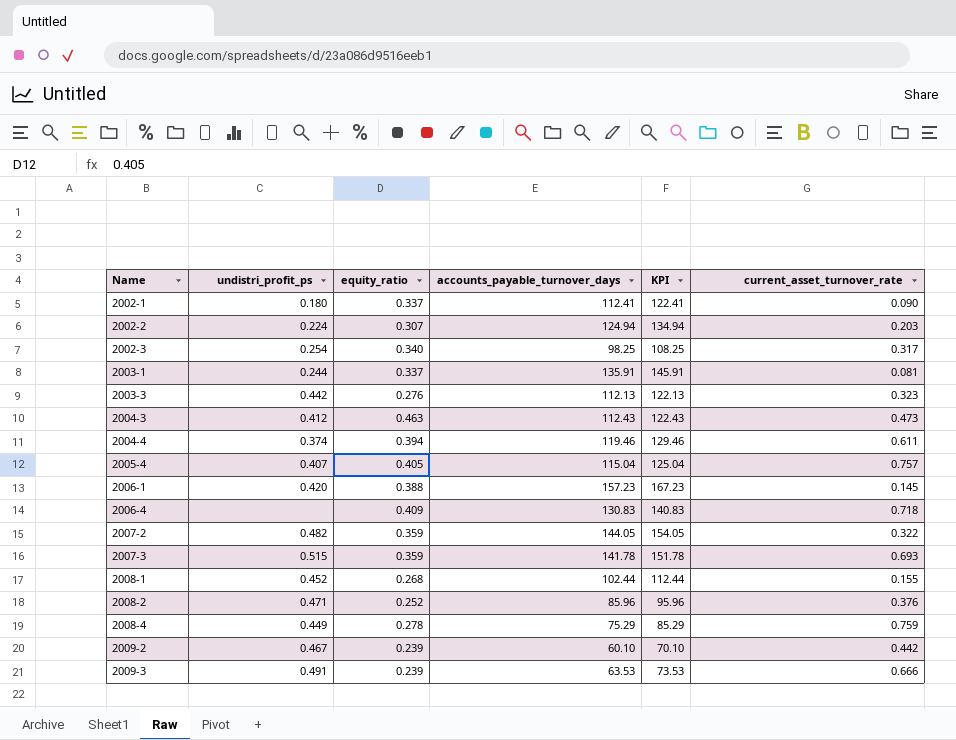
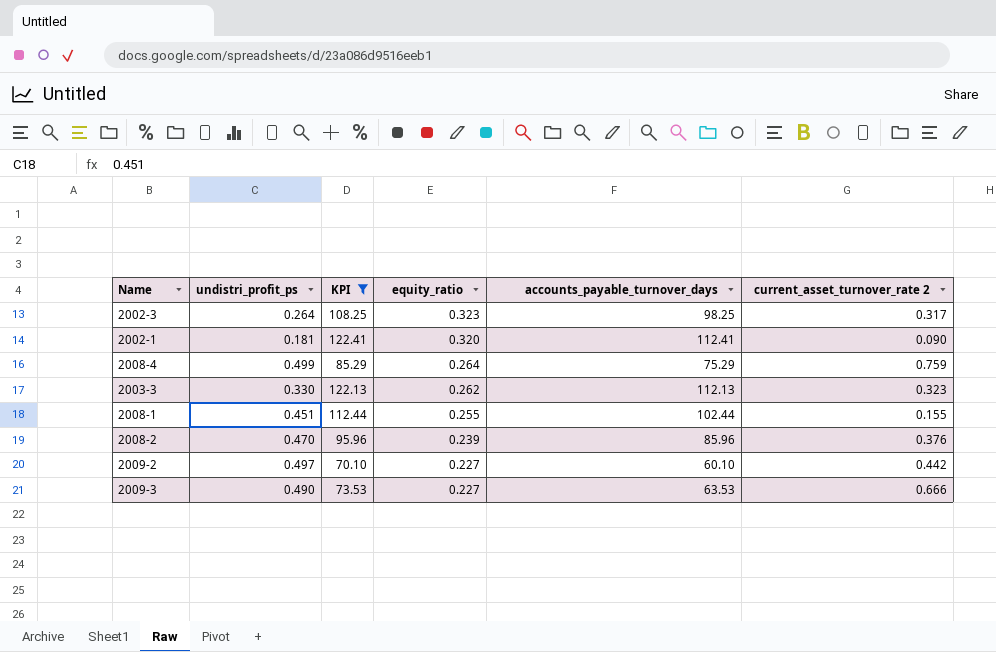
filter: none -> KPI <= 122.41
row order: Name ascending -> equity_ratio descending
column KPI | position: 5 -> 3
column name: current_asset_turnover_rate -> current_asset_turnover_rate 2
2002-3 | undistri_profit_ps: 0.254 -> 0.264
2002-3 | equity_ratio: 0.340 -> 0.323
2002-1 | undistri_profit_ps: 0.180 -> 0.181
2002-1 | equity_ratio: 0.337 -> 0.320
2008-4 | undistri_profit_ps: 0.449 -> 0.499
2008-4 | equity_ratio: 0.278 -> 0.264
2003-3 | undistri_profit_ps: 0.442 -> 0.330
2003-3 | equity_ratio: 0.276 -> 0.262
2008-1 | undistri_profit_ps: 0.452 -> 0.451
2008-1 | equity_ratio: 0.268 -> 0.255
2008-2 | undistri_profit_ps: 0.471 -> 0.470
2008-2 | equity_ratio: 0.252 -> 0.239
2009-2 | undistri_profit_ps: 0.467 -> 0.497
2009-2 | equity_ratio: 0.239 -> 0.227
2009-3 | undistri_profit_ps: 0.491 -> 0.490
2009-3 | equity_ratio: 0.239 -> 0.227

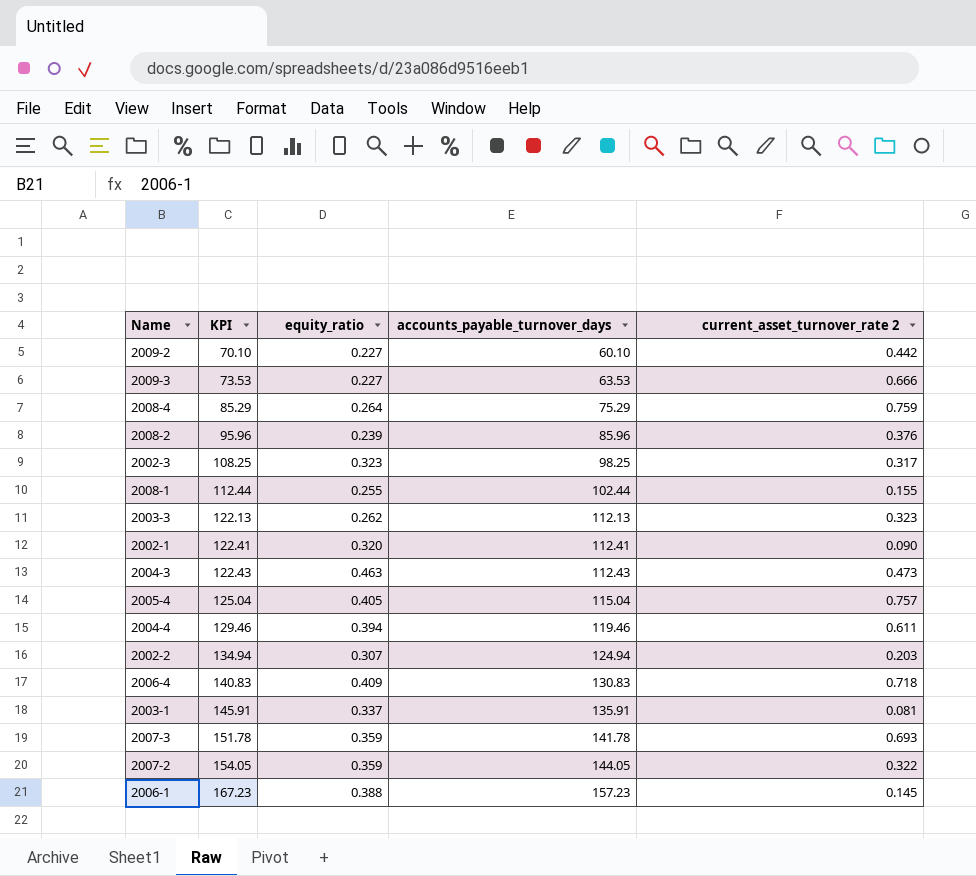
filter: KPI <= 122.41 -> none
row order: equity_ratio descending -> KPI ascending
column undistri_profit_ps | position: 2 -> none

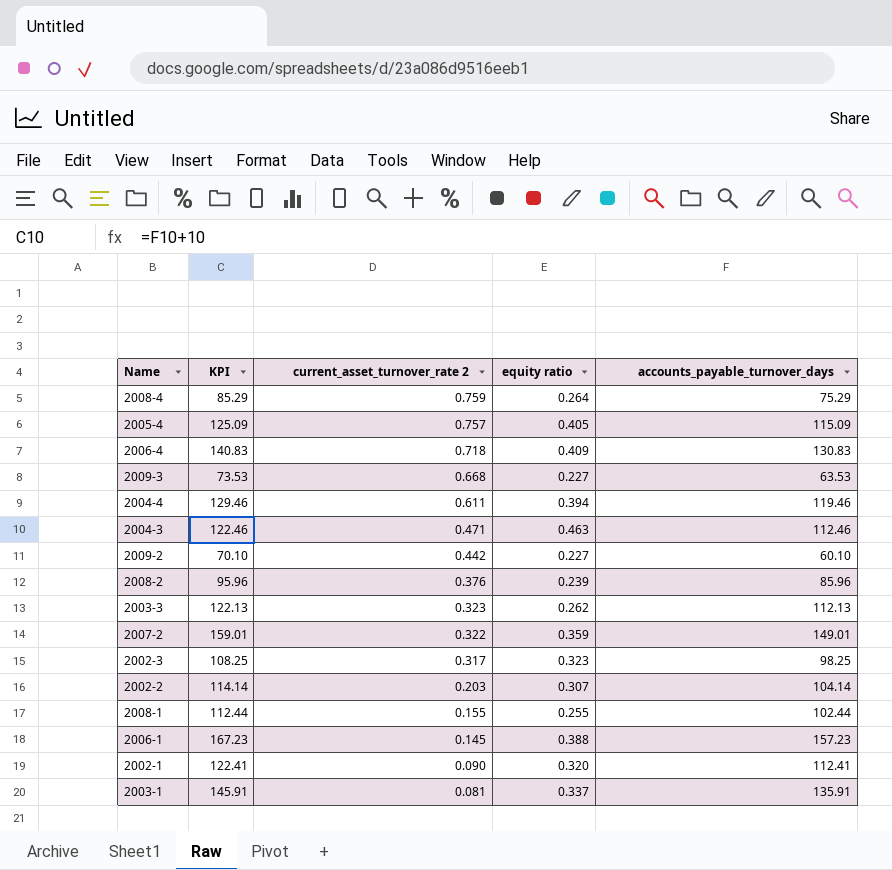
row order: KPI ascending -> current_asset_turnover_rate 2 descending
column current_asset_turnover_rate 2 | position: 5 -> 3
column name: equity_ratio -> equity ratio
row 2007-3: 151.78 | 0.359 | 141.78 | 0.693 -> none
2005-4 | KPI: 125.04 -> 125.09
2005-4 | accounts_payable_turnover_days: 115.04 -> 115.09
2009-3 | current_asset_turnover_rate 2: 0.666 -> 0.668
2004-3 | KPI: 122.43 -> 122.46
2004-3 | current_asset_turnover_rate 2: 0.473 -> 0.471
2004-3 | accounts_payable_turnover_days: 112.43 -> 112.46
2007-2 | KPI: 154.05 -> 159.01
2007-2 | accounts_payable_turnover_days: 144.05 -> 149.01
2002-2 | KPI: 134.94 -> 114.14
2002-2 | accounts_payable_turnover_days: 124.94 -> 104.14

